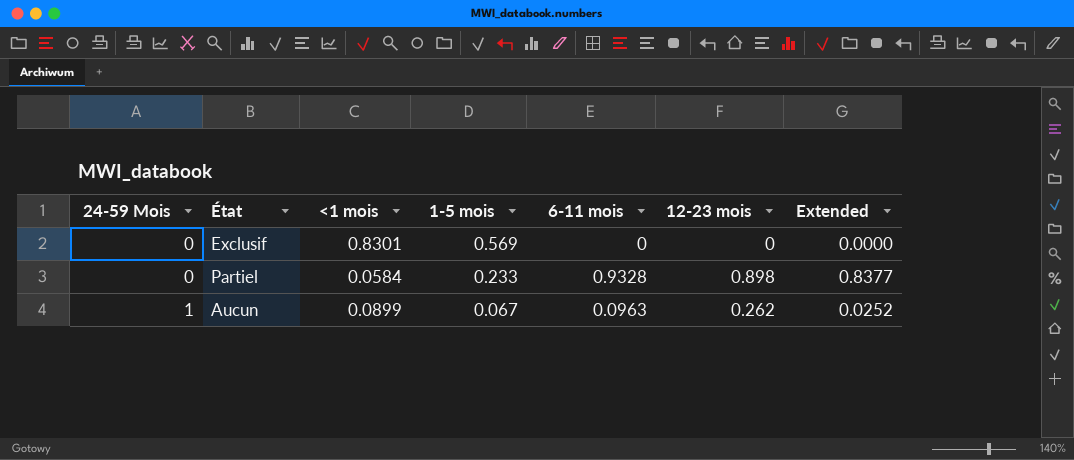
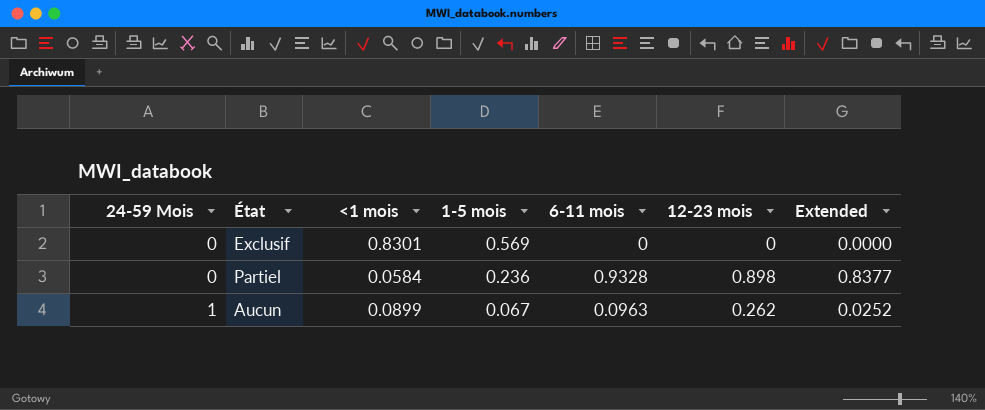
Partiel | 1-5 mois: 0.233 -> 0.236

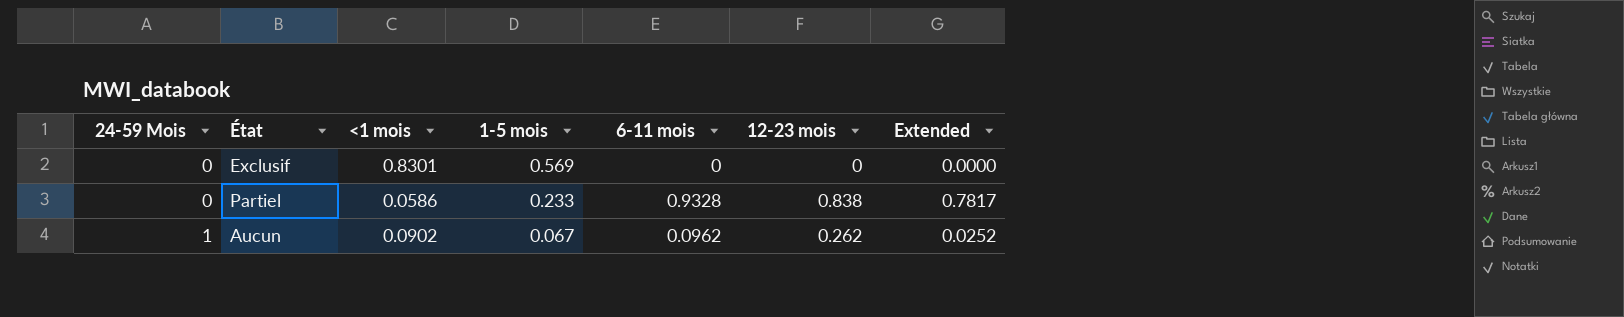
Partiel | <1 mois: 0.0584 -> 0.0586
Partiel | 1-5 mois: 0.236 -> 0.233
Partiel | 12-23 mois: 0.898 -> 0.838
Partiel | Extended: 0.8377 -> 0.7817
Aucun | <1 mois: 0.0899 -> 0.0902
Aucun | 6-11 mois: 0.0963 -> 0.0962

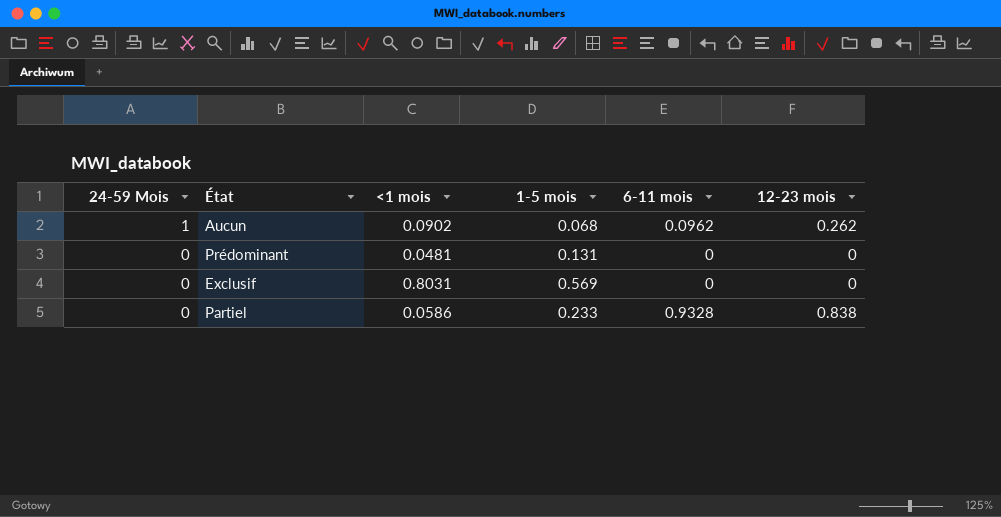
row order: 24-59 Mois ascending -> 24-59 Mois descending
column Extended | formula: [6-11 mois] * [12-23 mois] -> none
Aucun | 1-5 mois: 0.067 -> 0.068
row Prédominant: none -> 0 | 0.0481 | 0.131 | 0 | 0
Exclusif | <1 mois: 0.8301 -> 0.8031

